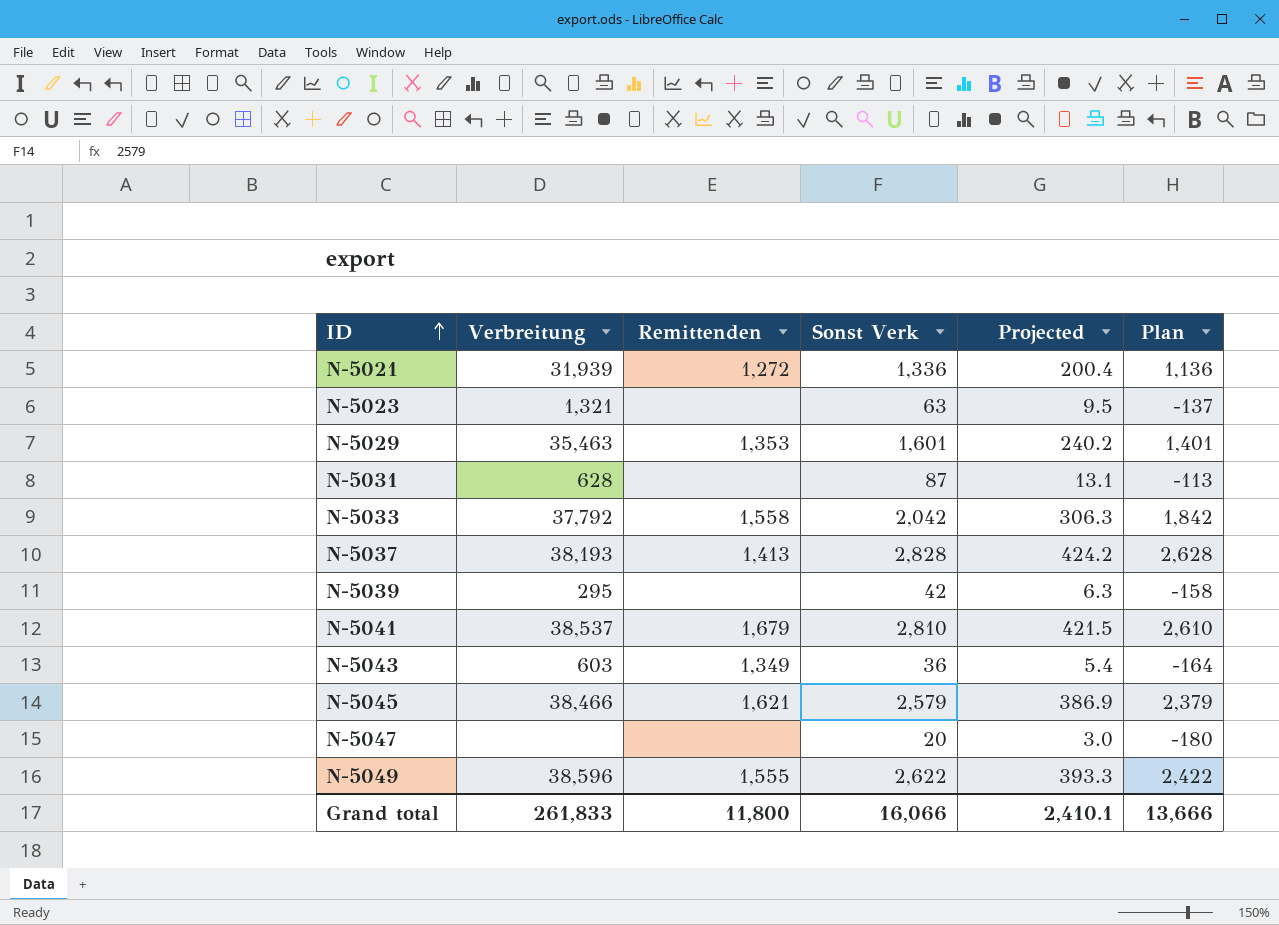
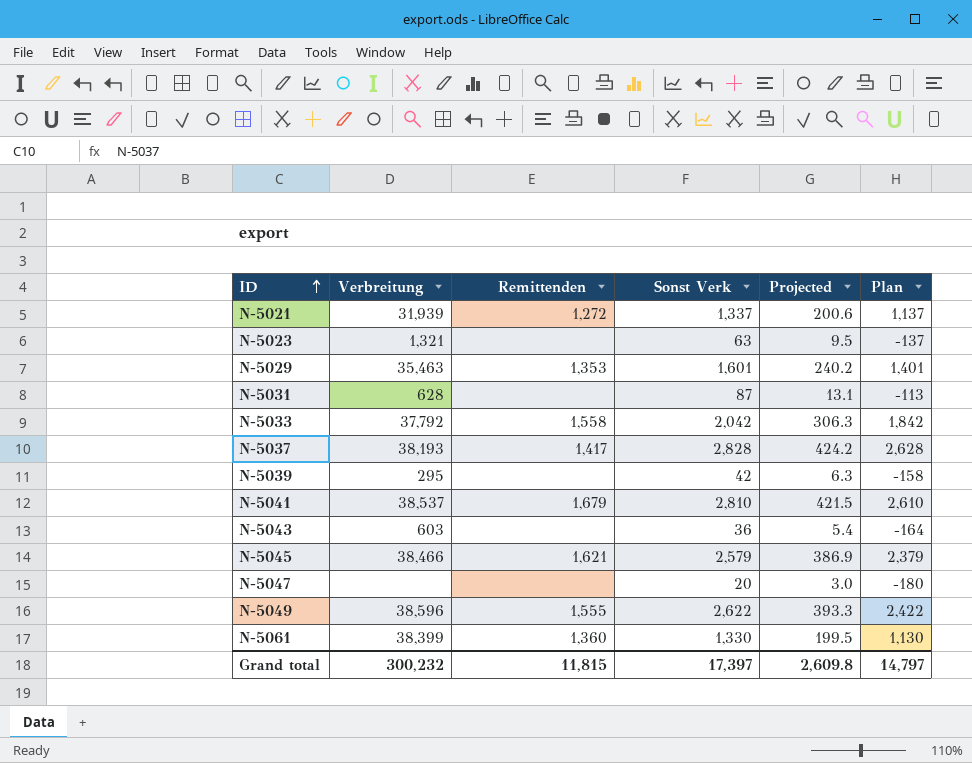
N-5021 | Sonst Verk: 1,336 -> 1,337
N-5021 | Projected: 200.4 -> 200.6
N-5021 | Plan: 1,136 -> 1,137
N-5037 | Remittenden: 1,413 -> 1,417
N-5043 | Remittenden: 1,349 -> none
row N-5061: none -> 38,399 | 1,360 | 1,330 | 199.5 | 1,130
Grand total | Verbreitung: 261,833 -> 300,232
Grand total | Remittenden: 11,800 -> 11,815
Grand total | Sonst Verk: 16,066 -> 17,397
Grand total | Projected: 2,410.1 -> 2,609.8
Grand total | Plan: 13,666 -> 14,797

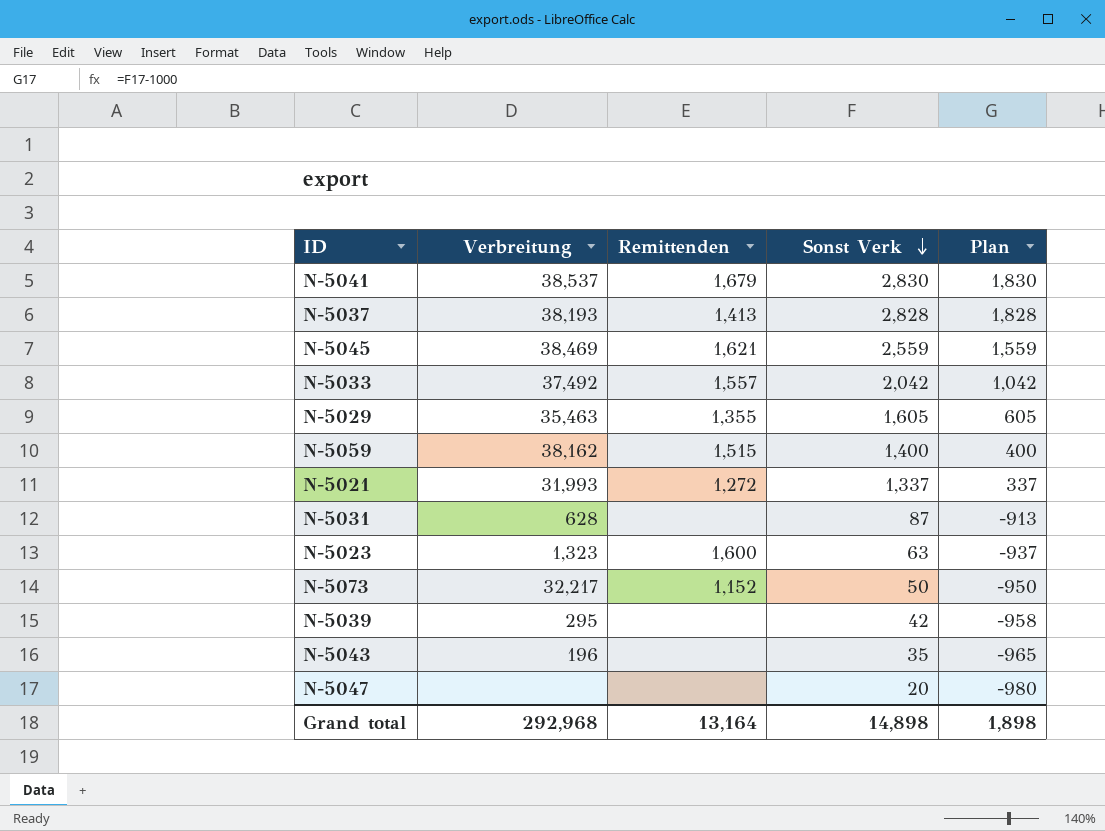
row order: ID ascending -> Sonst Verk descending
column Projected | formula: [Sonst Verk] * 0.15 -> none
column Plan | formula: [Sonst Verk] - 200 -> [Sonst Verk] - 1000
row N-5049: 38,596 | 1,555 | 2,622 | 393.3 | 2,422 -> none
row N-5061: 38,399 | 1,360 | 1,330 | 199.5 | 1,130 -> none
N-5041 | Sonst Verk: 2,810 -> 2,830
N-5037 | Remittenden: 1,417 -> 1,413
N-5045 | Verbreitung: 38,466 -> 38,469
N-5045 | Sonst Verk: 2,579 -> 2,559
N-5033 | Verbreitung: 37,792 -> 37,492
N-5033 | Remittenden: 1,558 -> 1,557
N-5029 | Remittenden: 1,353 -> 1,355
N-5029 | Sonst Verk: 1,601 -> 1,605
row N-5059: none -> 38,162 | 1,515 | 1,400 | 400
N-5021 | Verbreitung: 31,939 -> 31,993
N-5023 | Verbreitung: 1,321 -> 1,323
N-5023 | Remittenden: none -> 1,600
row N-5073: none -> 32,217 | 1,152 | 50 | -950
N-5043 | Verbreitung: 603 -> 196
N-5043 | Sonst Verk: 36 -> 35
Grand total | Verbreitung: 300,232 -> 292,968
Grand total | Remittenden: 11,815 -> 13,164
Grand total | Sonst Verk: 17,397 -> 14,898
Grand total | Plan: 14,797 -> 1,898

